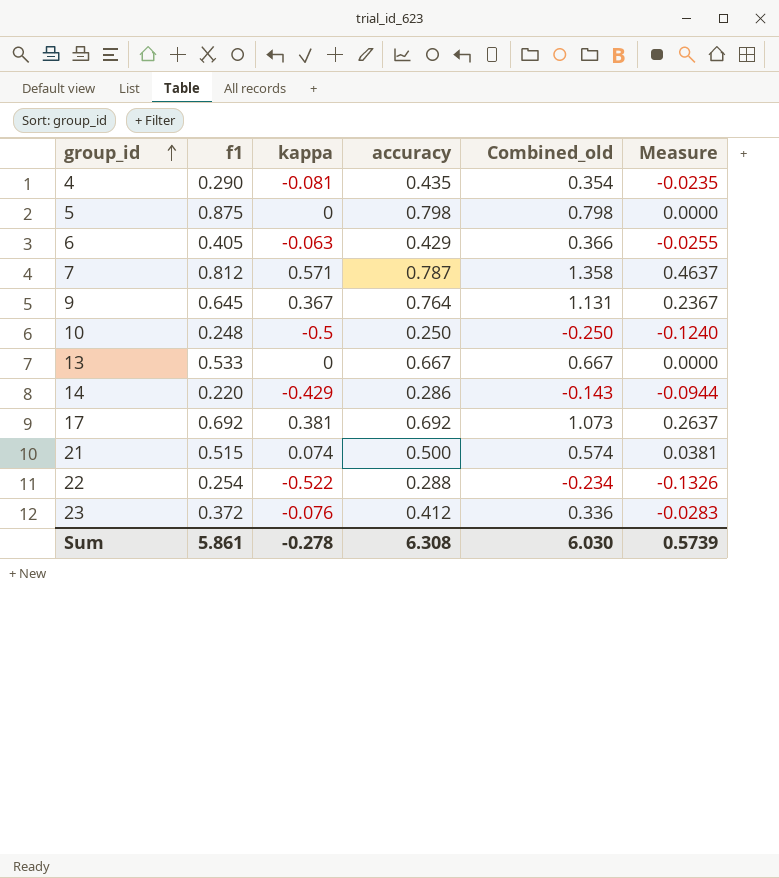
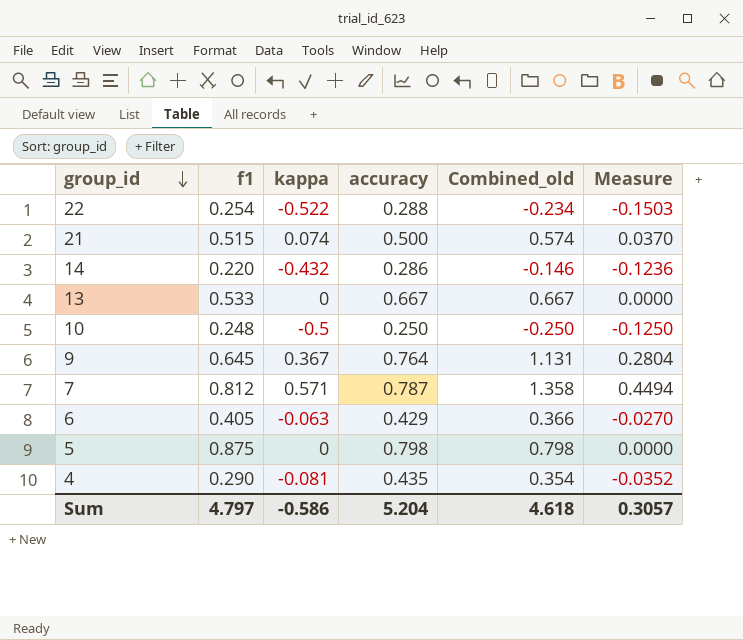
row order: group_id ascending -> group_id descending
column Measure | formula: [f1] * [kappa] -> [kappa] * [accuracy]
row 17: 0.692 | 0.381 | 0.692 | 1.073 | 0.2637 -> none
row 23: 0.372 | -0.076 | 0.412 | 0.336 | -0.0283 -> none
14 | kappa: -0.429 -> -0.432
14 | Combined_old: -0.143 -> -0.146
Sum | f1: 5.861 -> 4.797
Sum | kappa: -0.278 -> -0.586
Sum | accuracy: 6.308 -> 5.204
Sum | Combined_old: 6.030 -> 4.618
Sum | Measure: 0.5739 -> 0.3057

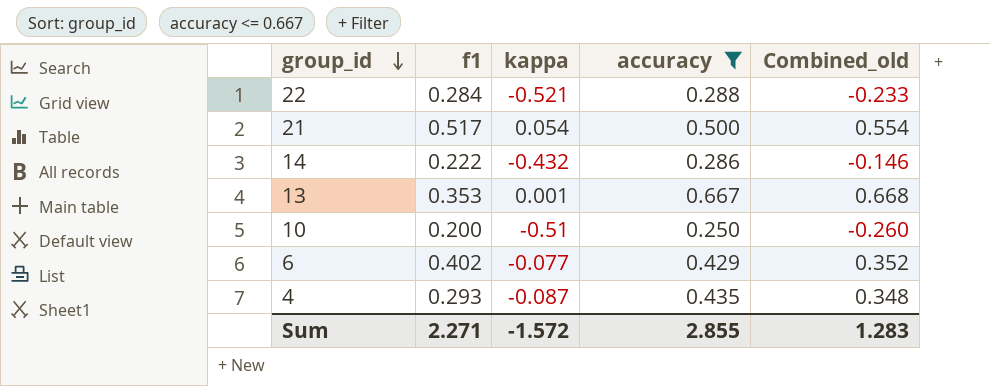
filter: none -> accuracy <= 0.667
column Measure | formula: [kappa] * [accuracy] -> none
22 | f1: 0.254 -> 0.284
22 | kappa: -0.522 -> -0.521
22 | Combined_old: -0.234 -> -0.233
21 | f1: 0.515 -> 0.517
21 | kappa: 0.074 -> 0.054
21 | Combined_old: 0.574 -> 0.554
14 | f1: 0.220 -> 0.222
13 | f1: 0.533 -> 0.353
13 | kappa: 0 -> 0.001
13 | Combined_old: 0.667 -> 0.668
10 | f1: 0.248 -> 0.200
10 | kappa: -0.5 -> -0.51
10 | Combined_old: -0.250 -> -0.260
6 | f1: 0.405 -> 0.402
6 | kappa: -0.063 -> -0.077
6 | Combined_old: 0.366 -> 0.352
4 | f1: 0.290 -> 0.293
4 | kappa: -0.081 -> -0.087
4 | Combined_old: 0.354 -> 0.348
Sum | f1: 4.797 -> 2.271
Sum | kappa: -0.586 -> -1.572
Sum | accuracy: 5.204 -> 2.855
Sum | Combined_old: 4.618 -> 1.283

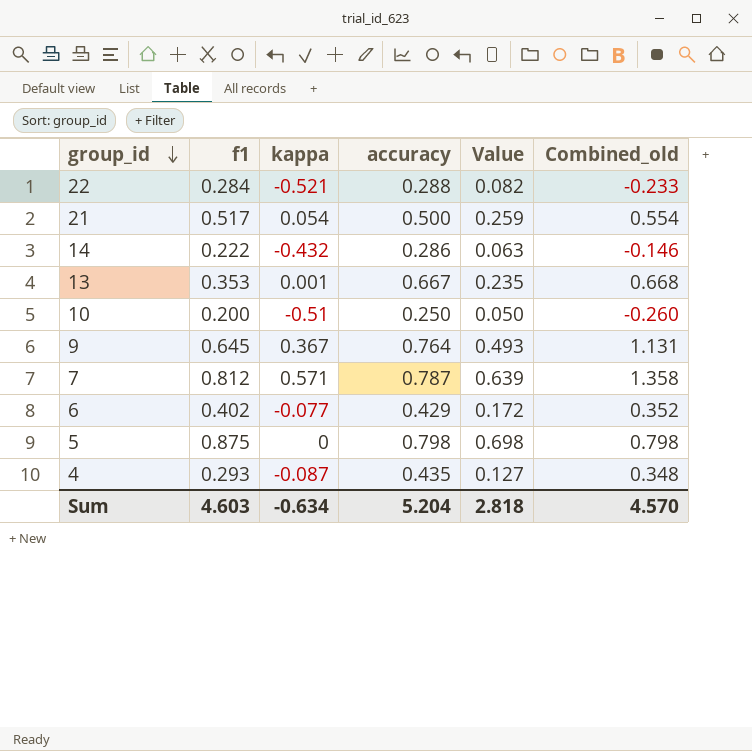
filter: accuracy <= 0.667 -> none
column Value | formula: none -> [f1] * [accuracy]
Sum | f1: 2.271 -> 4.603
Sum | kappa: -1.572 -> -0.634
Sum | accuracy: 2.855 -> 5.204
Sum | Combined_old: 1.283 -> 4.570

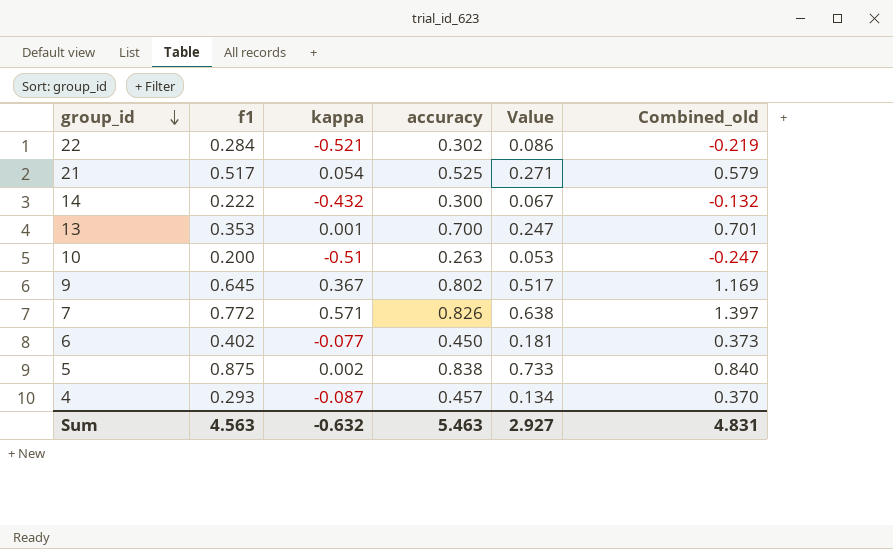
22 | accuracy: 0.288 -> 0.302
22 | Value: 0.082 -> 0.086
22 | Combined_old: -0.233 -> -0.219
21 | accuracy: 0.500 -> 0.525
21 | Value: 0.259 -> 0.271
21 | Combined_old: 0.554 -> 0.579
14 | accuracy: 0.286 -> 0.300
14 | Value: 0.063 -> 0.067
14 | Combined_old: -0.146 -> -0.132
13 | accuracy: 0.667 -> 0.700
13 | Value: 0.235 -> 0.247
13 | Combined_old: 0.668 -> 0.701
10 | accuracy: 0.250 -> 0.263
10 | Value: 0.050 -> 0.053
10 | Combined_old: -0.260 -> -0.247
9 | accuracy: 0.764 -> 0.802
9 | Value: 0.493 -> 0.517
9 | Combined_old: 1.131 -> 1.169
7 | f1: 0.812 -> 0.772
7 | accuracy: 0.787 -> 0.826
7 | Value: 0.639 -> 0.638
7 | Combined_old: 1.358 -> 1.397
6 | accuracy: 0.429 -> 0.450
6 | Value: 0.172 -> 0.181
6 | Combined_old: 0.352 -> 0.373
5 | kappa: 0 -> 0.002
5 | accuracy: 0.798 -> 0.838
5 | Value: 0.698 -> 0.733
5 | Combined_old: 0.798 -> 0.840
4 | accuracy: 0.435 -> 0.457
4 | Value: 0.127 -> 0.134
4 | Combined_old: 0.348 -> 0.370
Sum | f1: 4.603 -> 4.563
Sum | kappa: -0.634 -> -0.632
Sum | accuracy: 5.204 -> 5.463
Sum | Value: 2.818 -> 2.927
Sum | Combined_old: 4.570 -> 4.831

